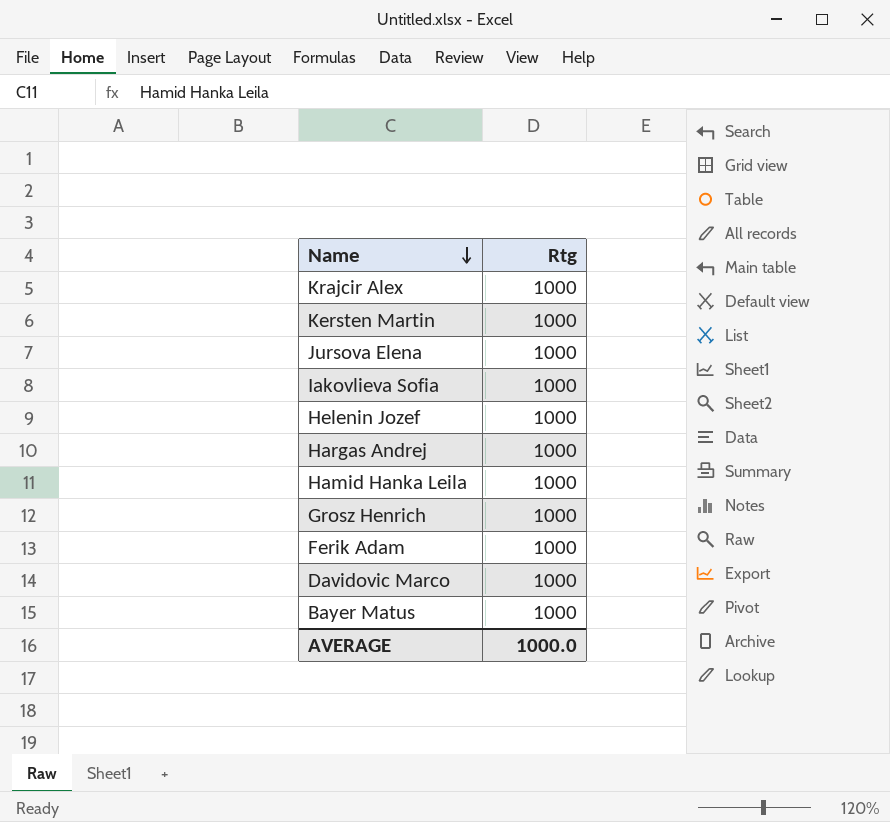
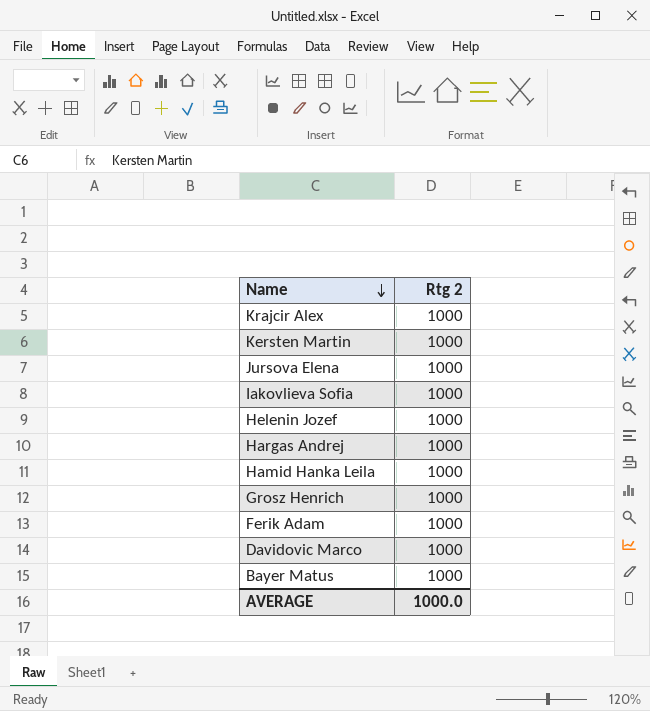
column name: Rtg -> Rtg 2

